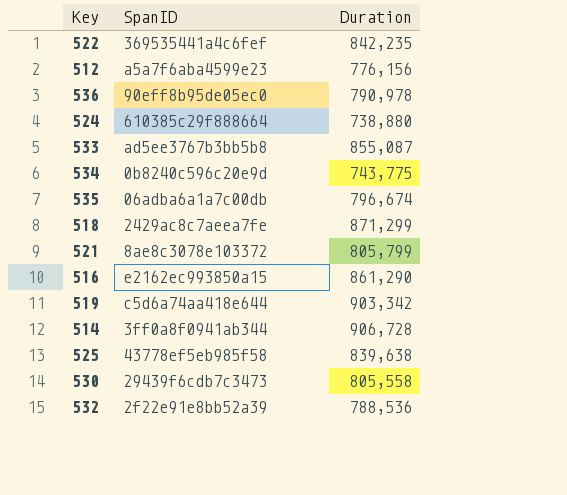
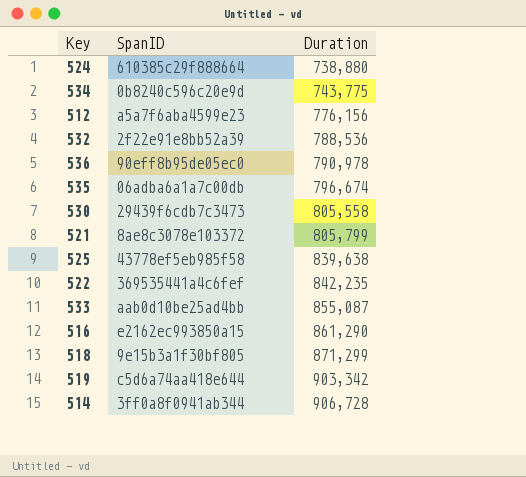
row order: none -> Duration ascending
533 | SpanID: ad5ee3767b3bb5b8 -> aab0d10be25ad4bb
518 | SpanID: 2429ac8c7aeea7fe -> 9e15b3a1f30bf805

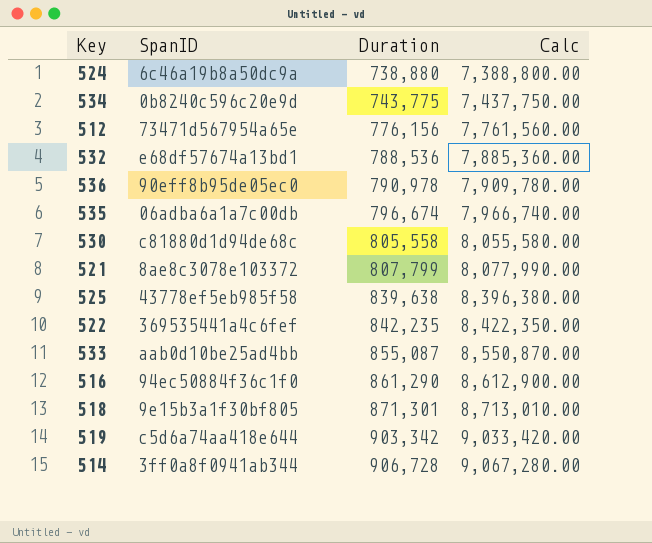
column Calc | formula: none -> [Duration] * 10
524 | SpanID: 610385c29f888664 -> 6c46a19b8a50dc9a
512 | SpanID: a5a7f6aba4599e23 -> 73471d567954a65e
532 | SpanID: 2f22e91e8bb52a39 -> e68df57674a13bd1
530 | SpanID: 29439f6cdb7c3473 -> c81880d1d94de68c
521 | Duration: 805,799 -> 807,799
516 | SpanID: e2162ec993850a15 -> 94ec50884f36c1f0
518 | Duration: 871,299 -> 871,301

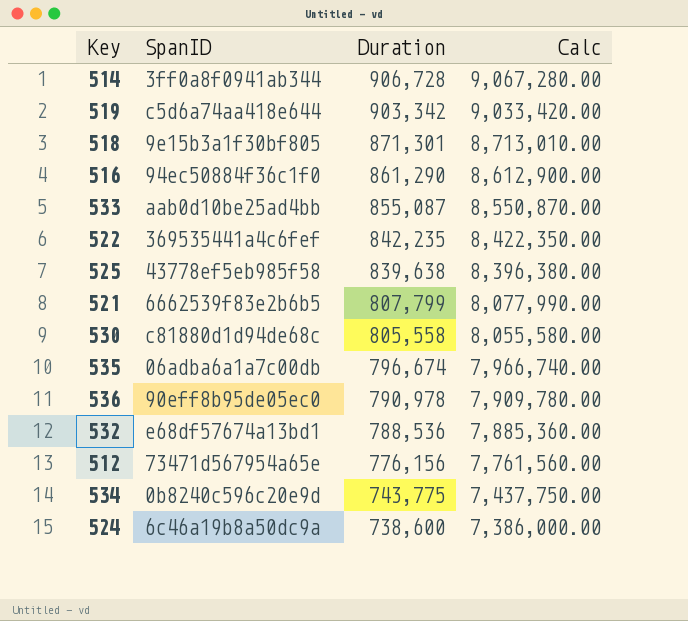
row order: Duration ascending -> Duration descending
521 | SpanID: 8ae8c3078e103372 -> 6662539f83e2b6b5
524 | Duration: 738,880 -> 738,600
524 | Calc: 7,388,800.00 -> 7,386,000.00

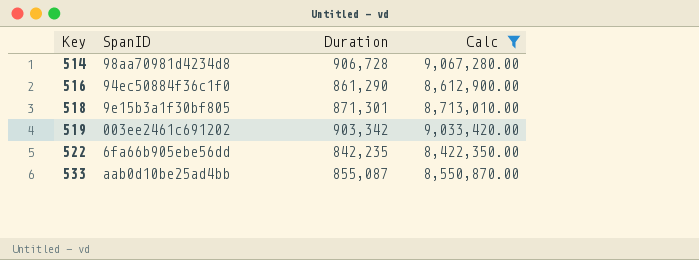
filter: none -> Calc >= 8,422,350.00
row order: Duration descending -> Key ascending
514 | SpanID: 3ff0a8f0941ab344 -> 98aa70981d4234d8
519 | SpanID: c5d6a74aa418e644 -> 003ee2461c691202
522 | SpanID: 369535441a4c6fef -> 6fa66b905ebe56dd

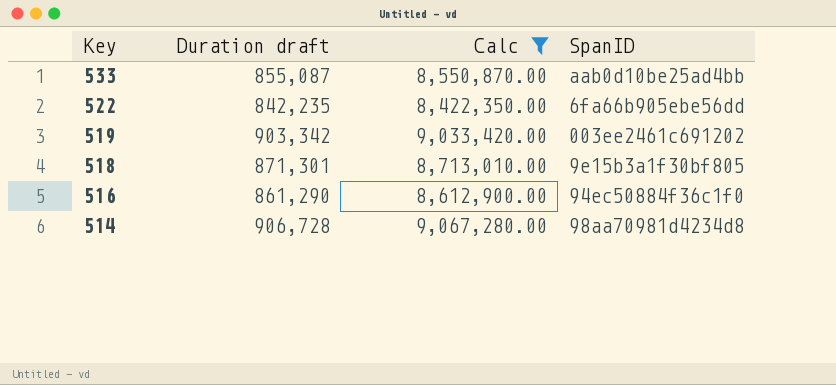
row order: Key ascending -> Key descending
column name: Duration -> Duration draft
column SpanID | position: 2 -> 4

